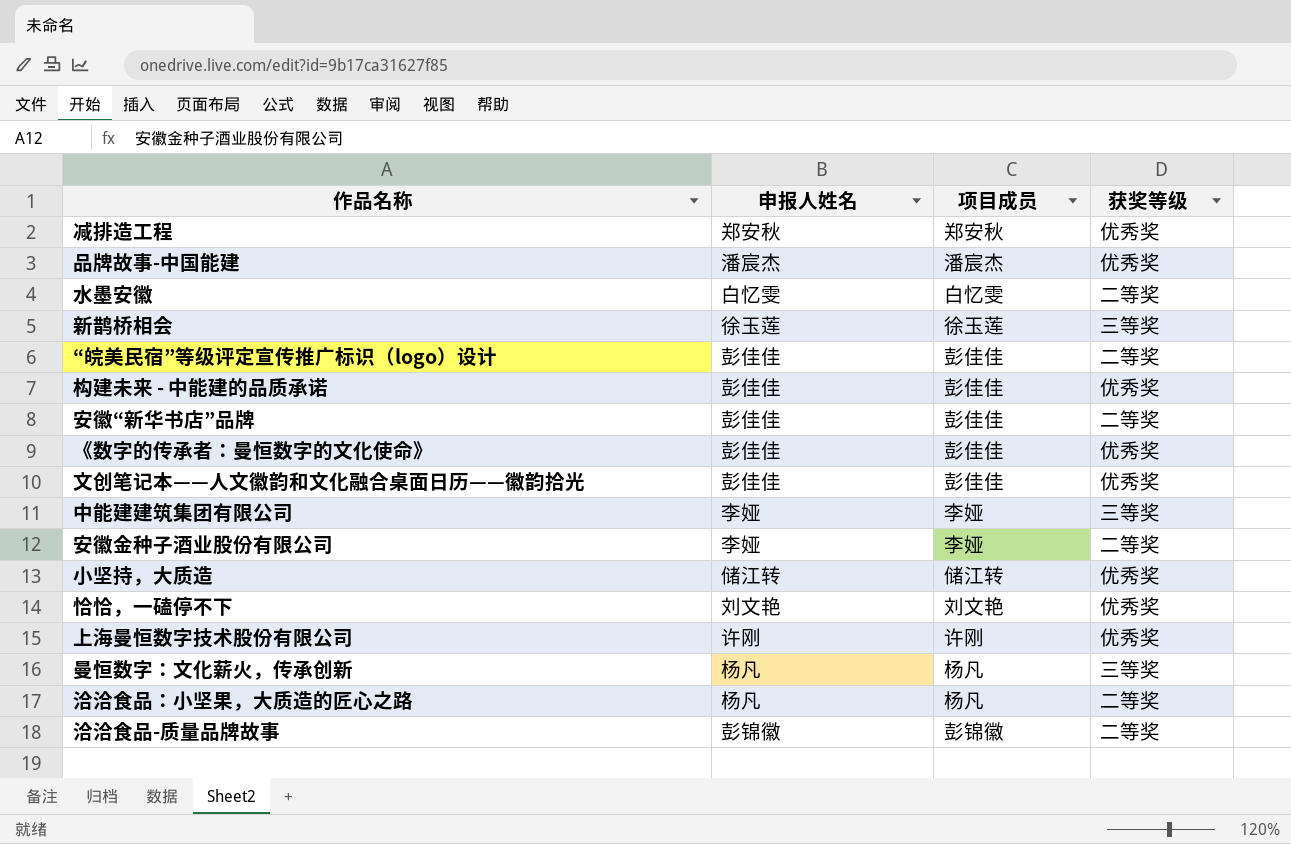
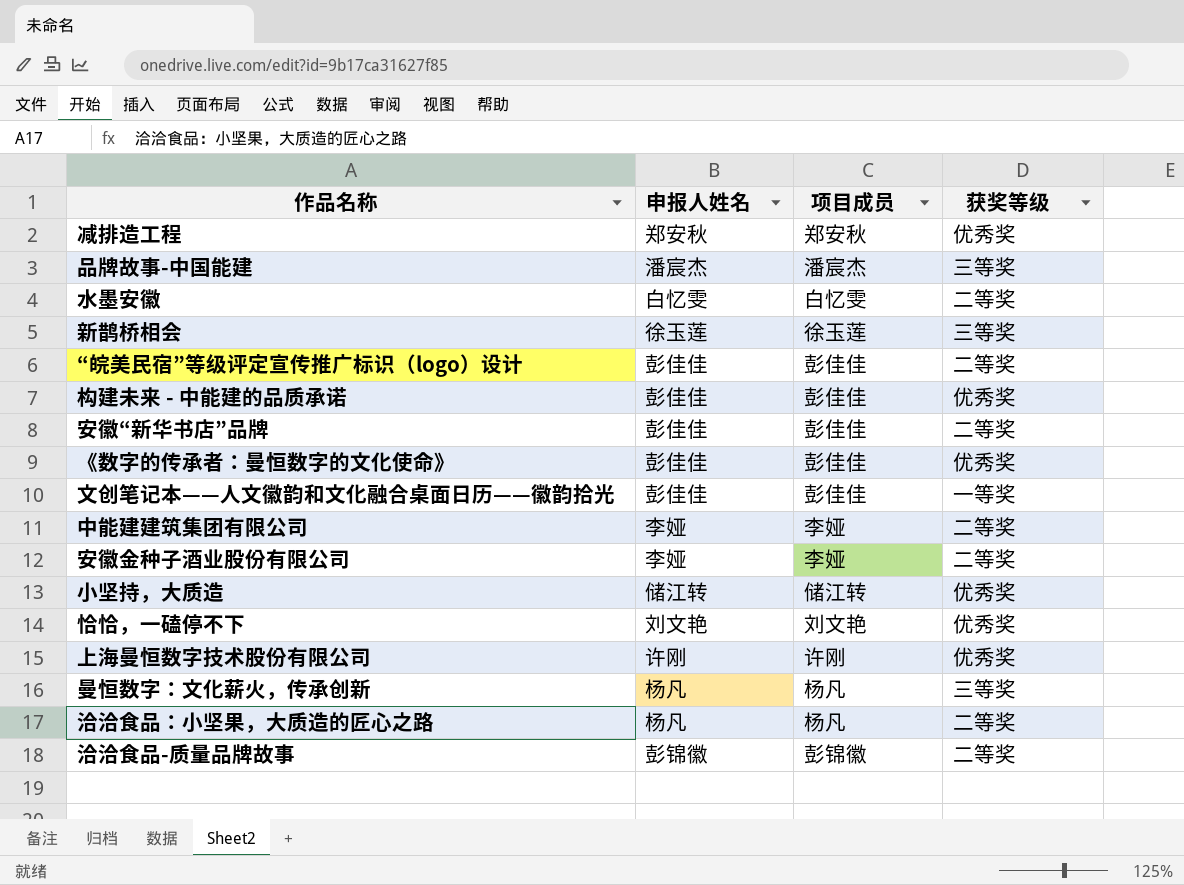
品牌故事-中国能建 | 获奖等级: 优秀奖 -> 三等奖
文创笔记本——人文徽韵和文化融合桌面日历——徽韵拾光 | 获奖等级: 优秀奖 -> 一等奖
中能建建筑集团有限公司 | 获奖等级: 三等奖 -> 二等奖

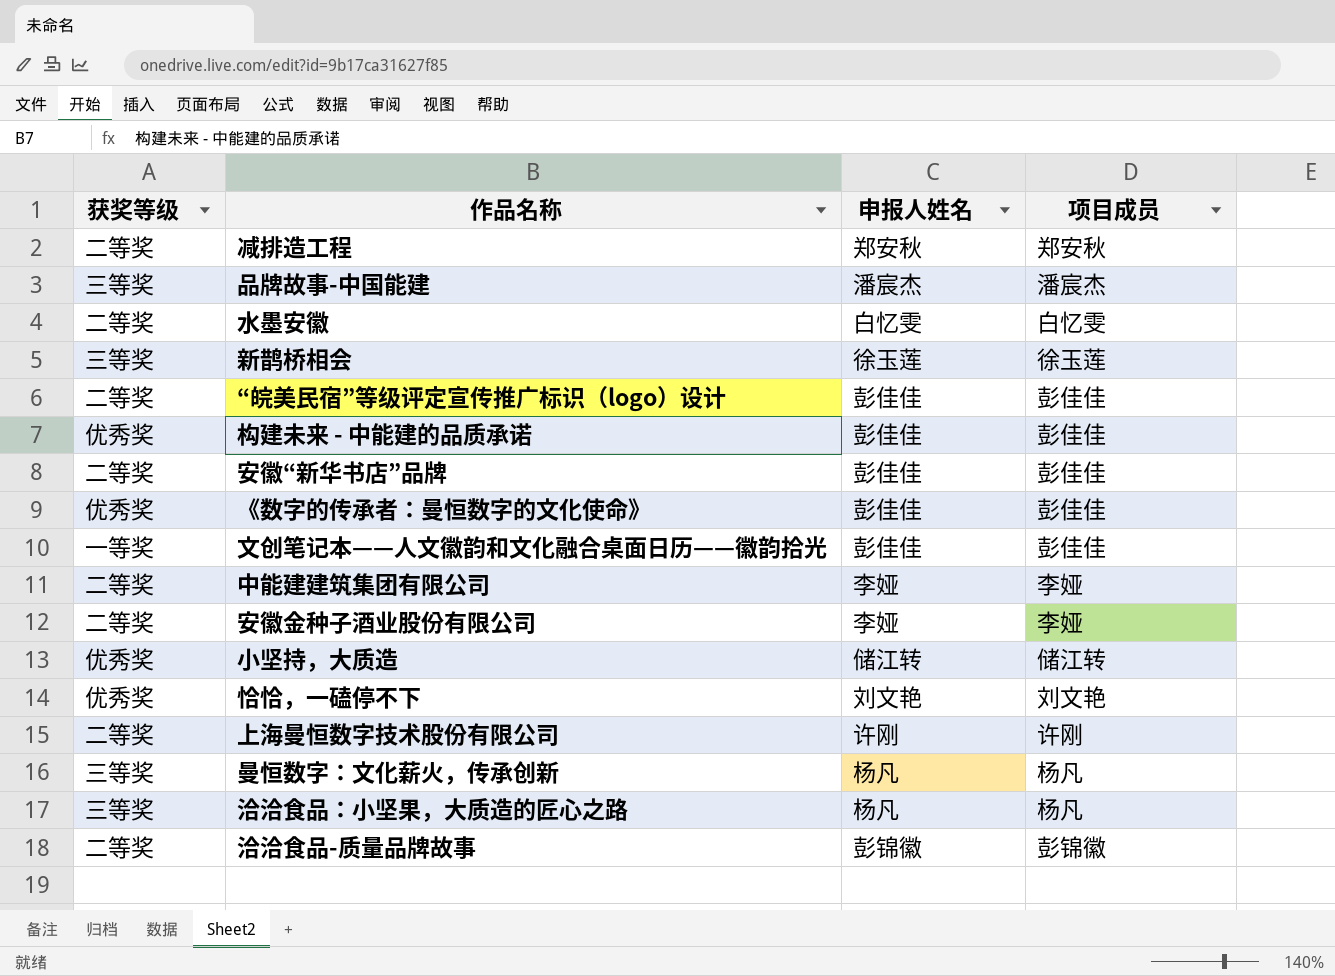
column 获奖等级 | position: 4 -> 1
减排造工程 | 获奖等级: 优秀奖 -> 二等奖
上海曼恒数字技术股份有限公司 | 获奖等级: 优秀奖 -> 二等奖
洽洽食品：小坚果，大质造的匠心之路 | 获奖等级: 二等奖 -> 三等奖

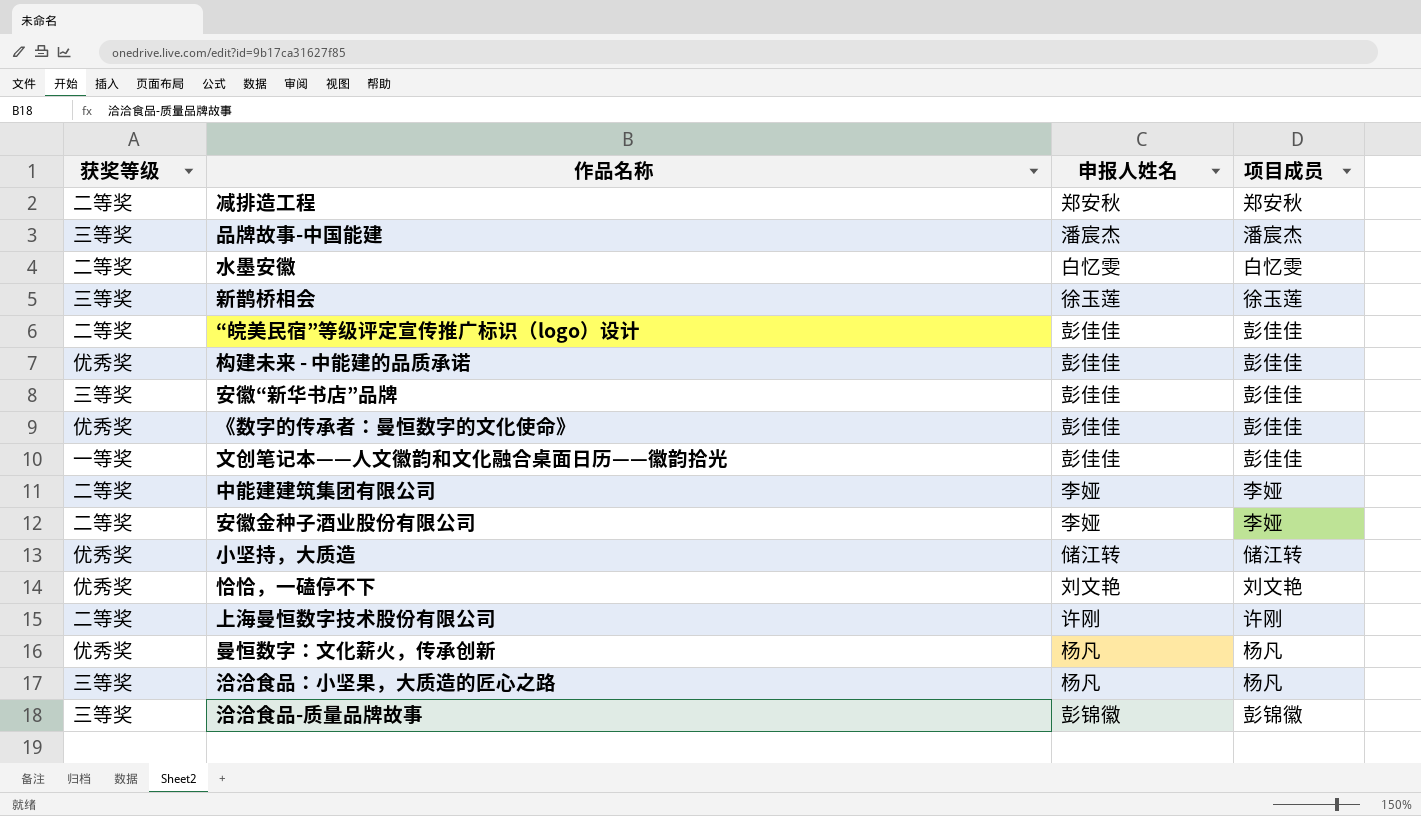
安徽“新华书店”品牌 | 获奖等级: 二等奖 -> 三等奖
曼恒数字：文化薪火，传承创新 | 获奖等级: 三等奖 -> 优秀奖
洽洽食品-质量品牌故事 | 获奖等级: 二等奖 -> 三等奖

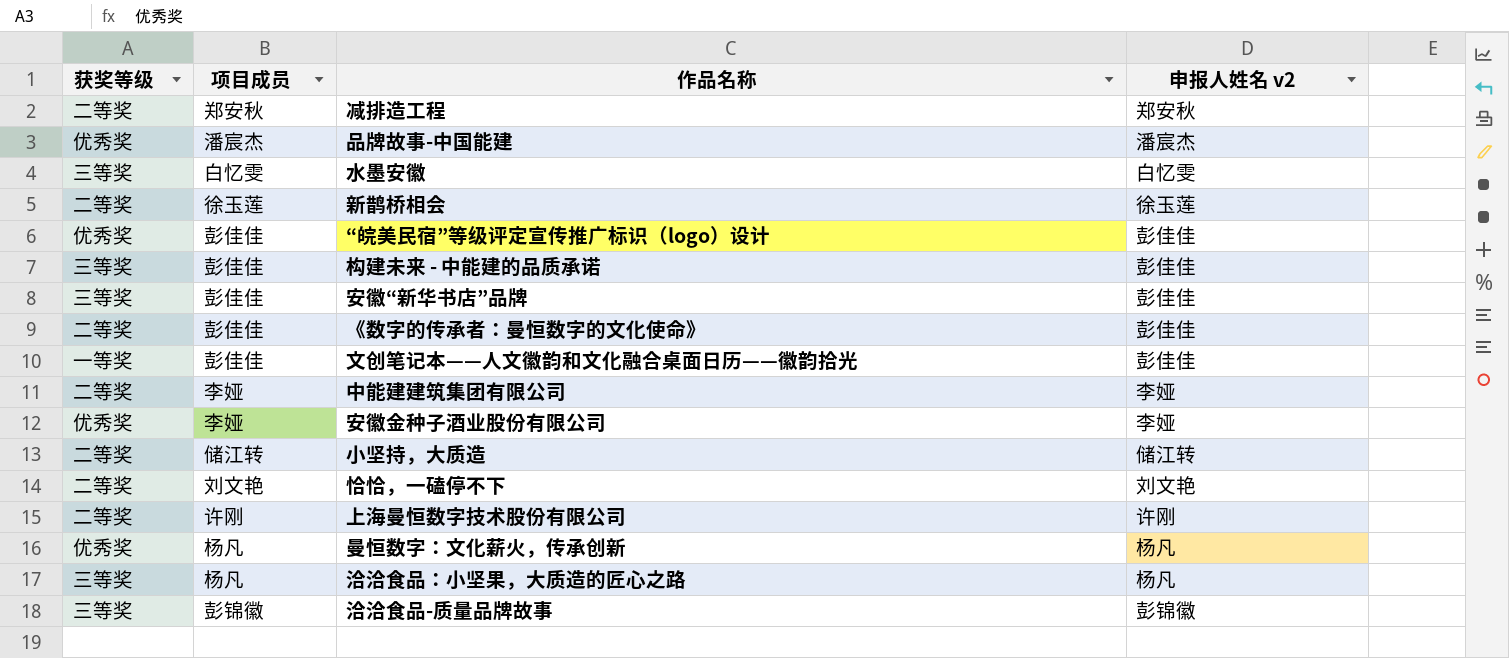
column 项目成员 | position: 4 -> 2
column name: 申报人姓名 -> 申报人姓名 v2
品牌故事-中国能建 | 获奖等级: 三等奖 -> 优秀奖
水墨安徽 | 获奖等级: 二等奖 -> 三等奖
新鹊桥相会 | 获奖等级: 三等奖 -> 二等奖
“皖美民宿”等级评定宣传推广标识（logo）设计 | 获奖等级: 二等奖 -> 优秀奖
构建未来 - 中能建的品质承诺 | 获奖等级: 优秀奖 -> 三等奖
《数字的传承者：曼恒数字的文化使命》 | 获奖等级: 优秀奖 -> 二等奖
安徽金种子酒业股份有限公司 | 获奖等级: 二等奖 -> 优秀奖
小坚持，大质造 | 获奖等级: 优秀奖 -> 二等奖
恰恰，一磕停不下 | 获奖等级: 优秀奖 -> 二等奖

